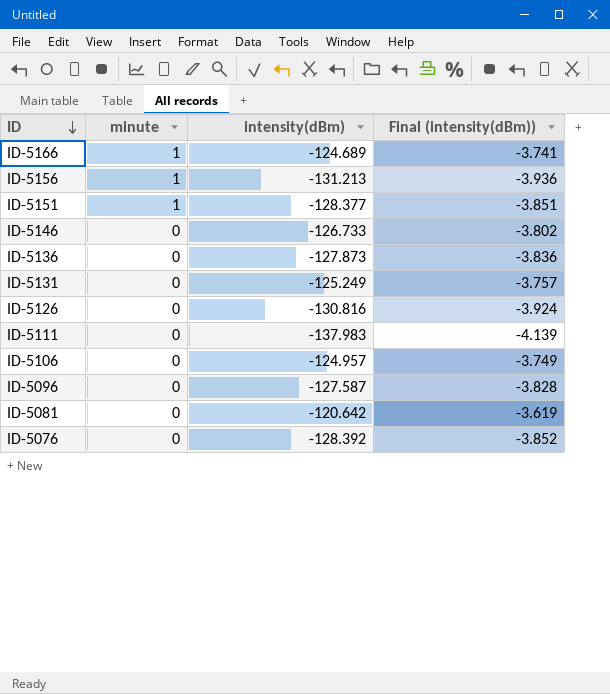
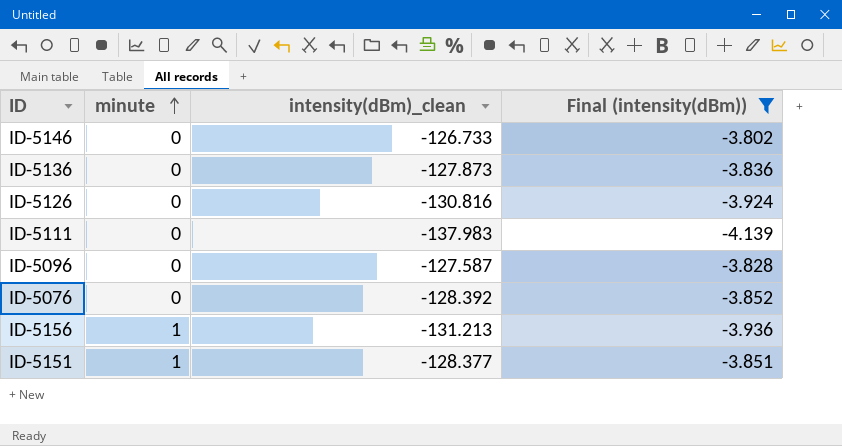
filter: none -> Final (intensity(dBm)) <= -3.802
row order: ID descending -> minute ascending
column name: intensity(dBm) -> intensity(dBm)_clean

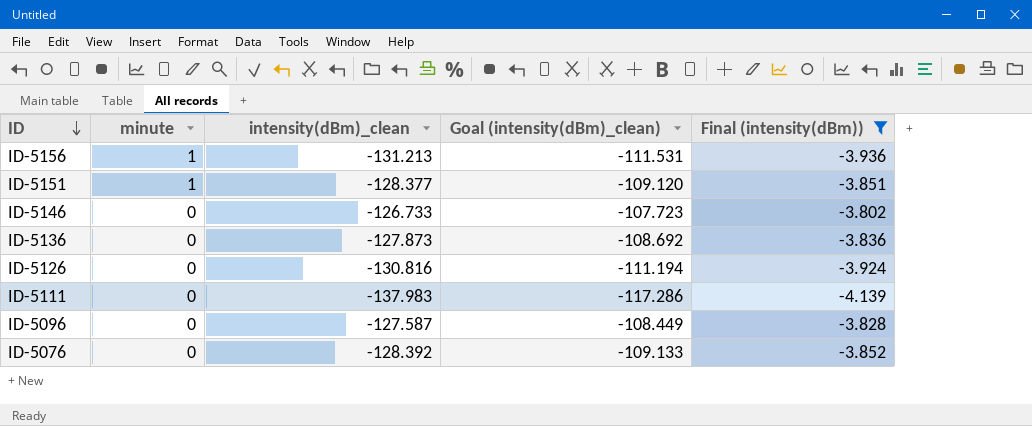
row order: minute ascending -> ID descending
column Goal (intensity(dBm)_clean) | formula: none -> [intensity(dBm)_clean] * 0.85

